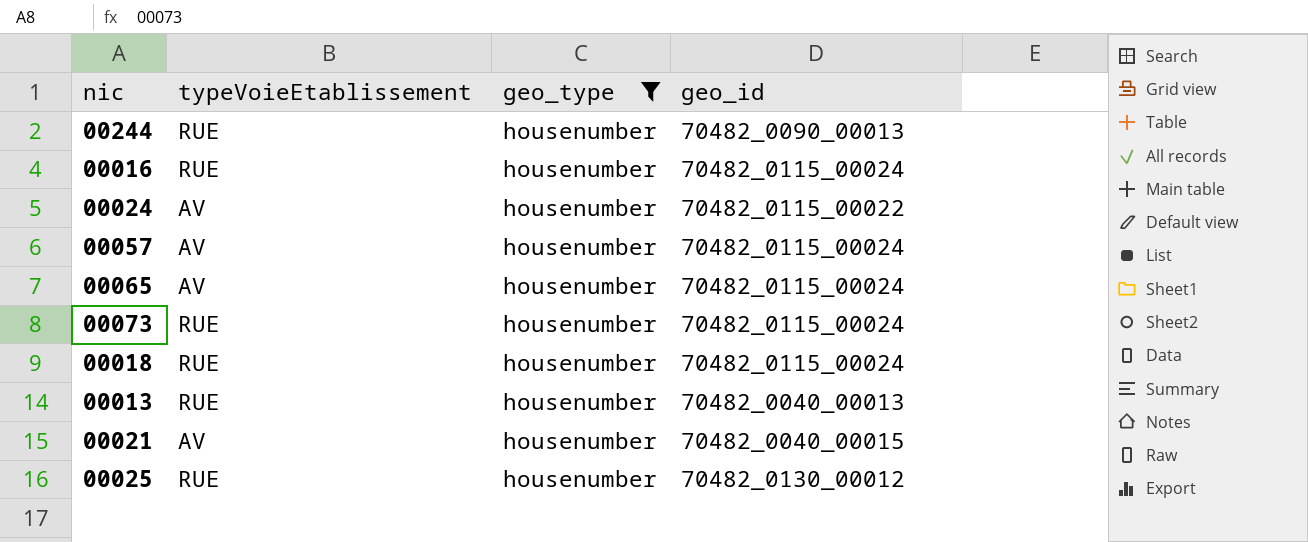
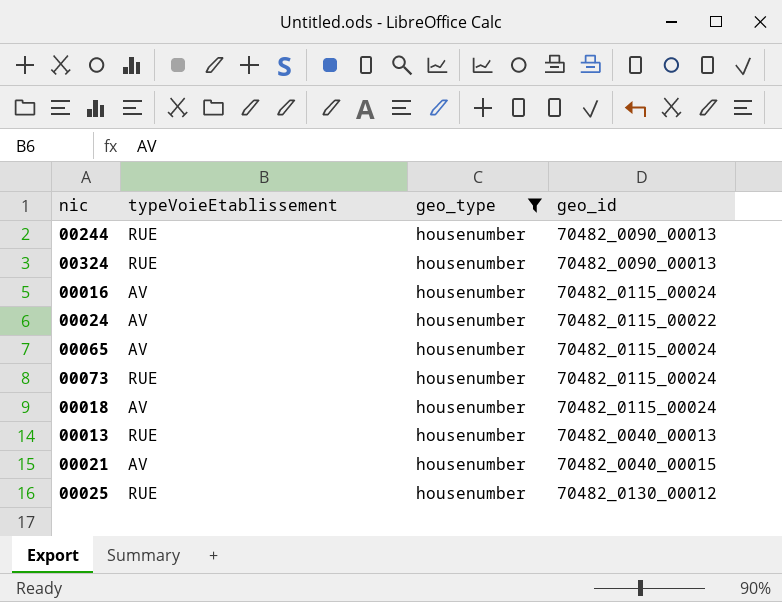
row 00057: AV | housenumber | 70482_0115_00024 -> none
row 00324: none -> RUE | housenumber | 70482_0090_00013
00016 | typeVoieEtablissement: RUE -> AV
00018 | typeVoieEtablissement: RUE -> AV

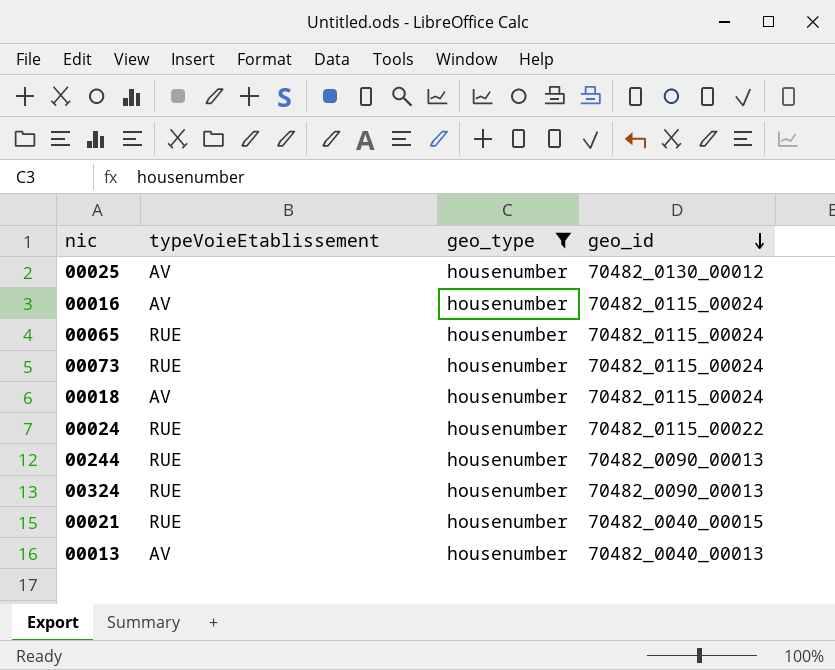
row order: none -> geo_id descending
00025 | typeVoieEtablissement: RUE -> AV
00065 | typeVoieEtablissement: AV -> RUE
00024 | typeVoieEtablissement: AV -> RUE
00021 | typeVoieEtablissement: AV -> RUE
00013 | typeVoieEtablissement: RUE -> AV

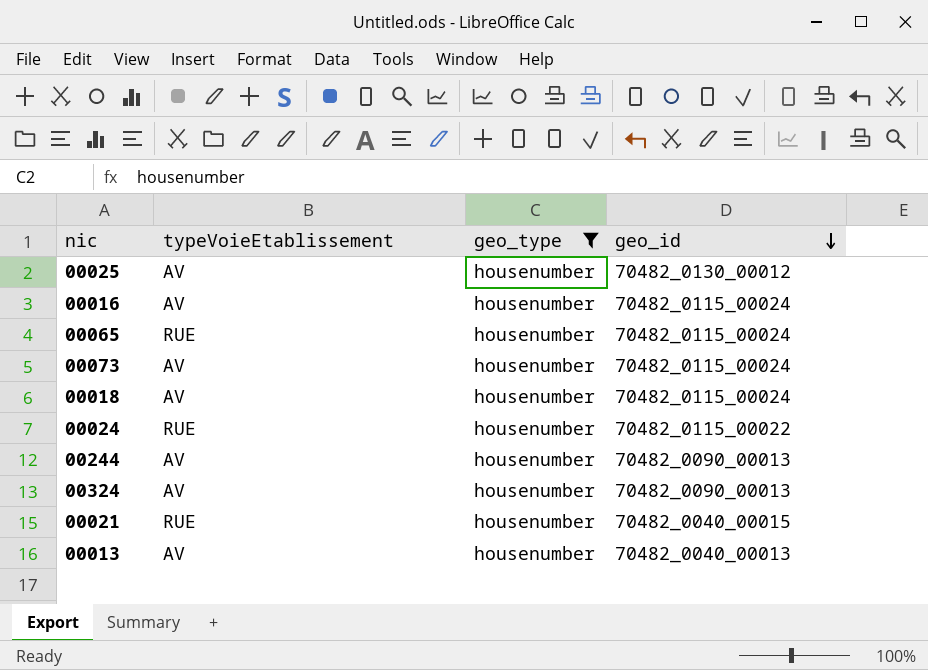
00073 | typeVoieEtablissement: RUE -> AV
00244 | typeVoieEtablissement: RUE -> AV
00324 | typeVoieEtablissement: RUE -> AV

